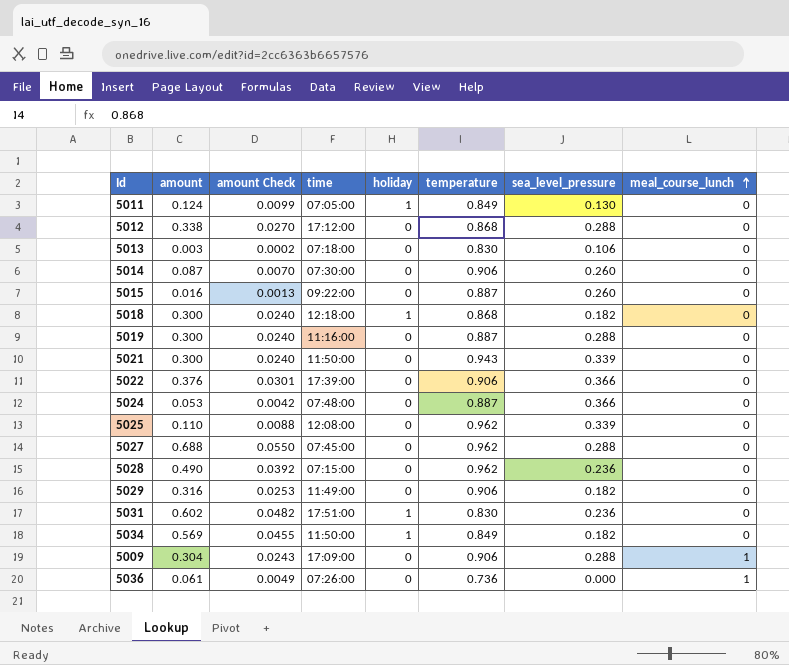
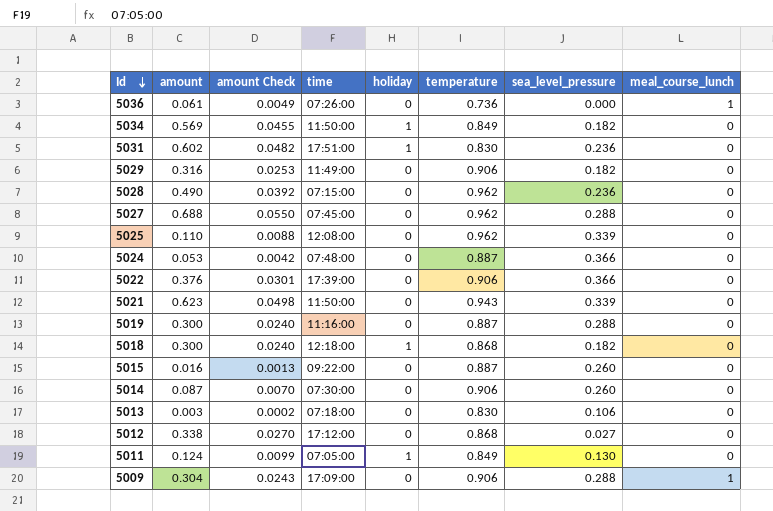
row order: meal_course_lunch ascending -> Id descending
5021 | amount: 0.300 -> 0.623
5021 | amount Check: 0.0240 -> 0.0498
5012 | sea_level_pressure: 0.288 -> 0.027

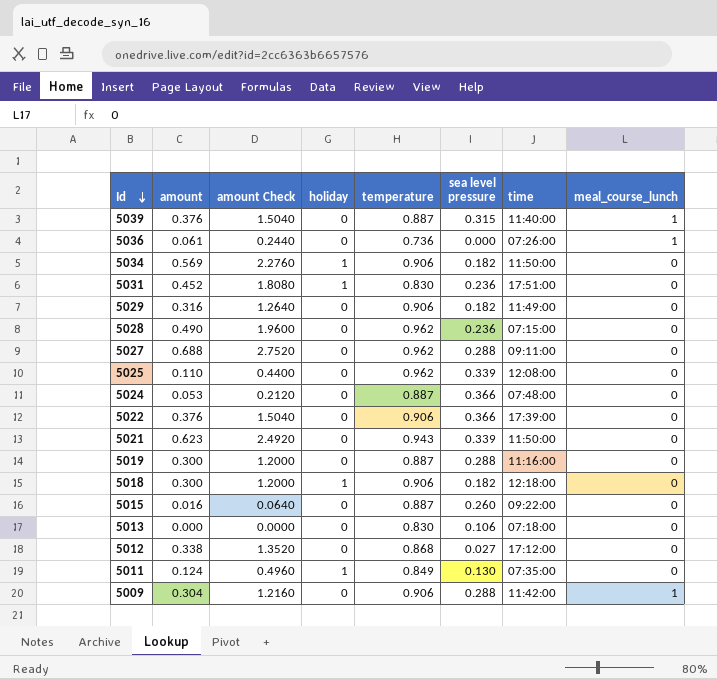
column amount Check | formula: [amount] * 0.08 -> [amount] * 4
column name: sea_level_pressure -> sea level pressure
column time | position: 4 -> 7
row 5014: 0.087 | 0.0070 | 07:30:00 | 0 | 0.906 | 0.260 | 0 -> none
row 5039: none -> 0.376 | 1.5040 | 0 | 0.887 | 0.315 | 11:40:00 | 1
5034 | temperature: 0.849 -> 0.906
5031 | amount: 0.602 -> 0.452
5027 | time: 07:45:00 -> 09:11:00
5018 | temperature: 0.868 -> 0.906
5013 | amount: 0.003 -> 0.000
5011 | time: 07:05:00 -> 07:35:00
5009 | time: 17:09:00 -> 11:42:00

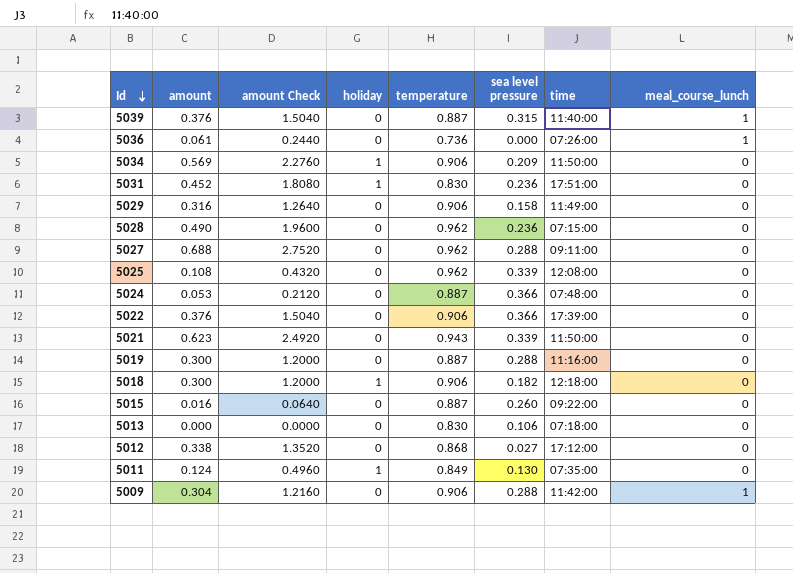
5034 | sea level pressure: 0.182 -> 0.209
5029 | sea level pressure: 0.182 -> 0.158
5025 | amount: 0.110 -> 0.108
5025 | amount Check: 0.4400 -> 0.4320

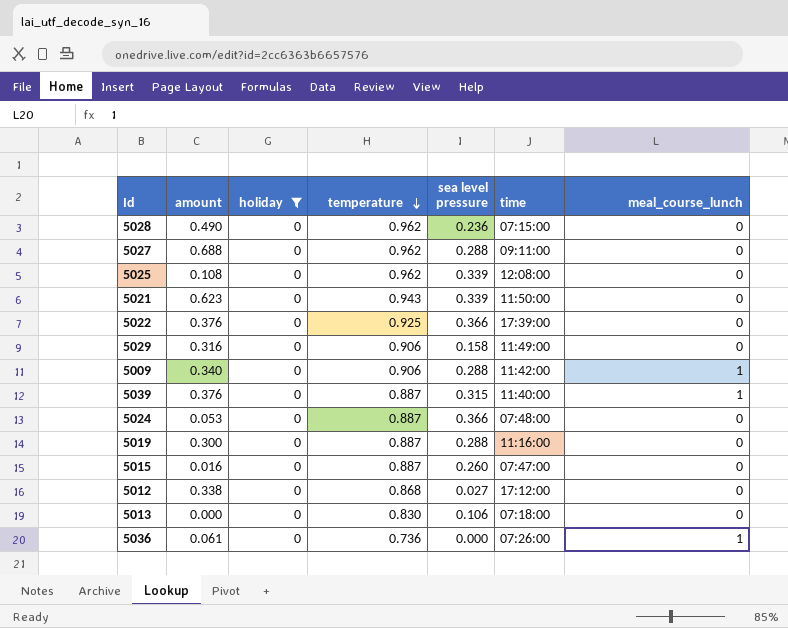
filter: none -> holiday = 0
row order: Id descending -> temperature descending
column amount Check | formula: [amount] * 4 -> none
5022 | temperature: 0.906 -> 0.925
5009 | amount: 0.304 -> 0.340
5015 | time: 09:22:00 -> 07:47:00

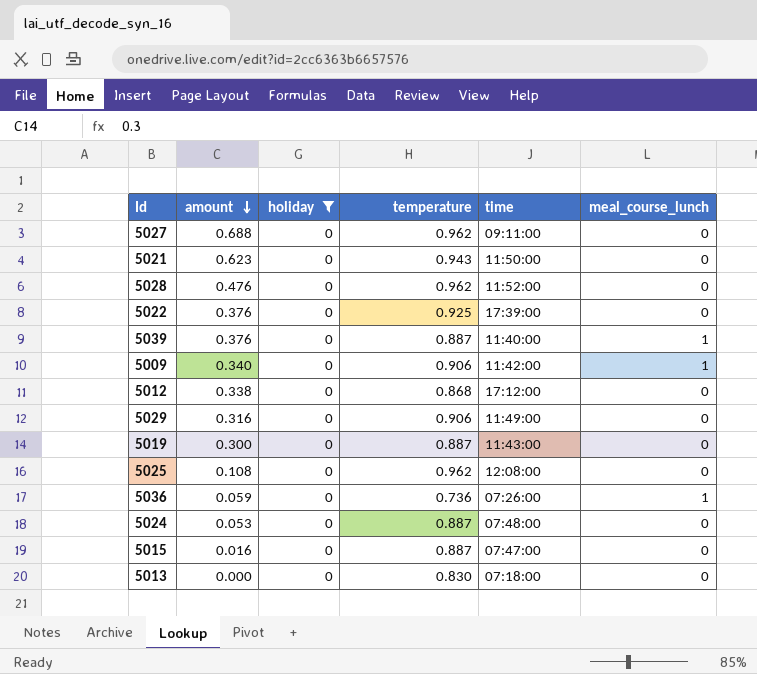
row order: temperature descending -> amount descending
column sea level pressure | position: 5 -> none
5028 | amount: 0.490 -> 0.476
5028 | time: 07:15:00 -> 11:52:00
5019 | time: 11:16:00 -> 11:43:00
5036 | amount: 0.061 -> 0.059

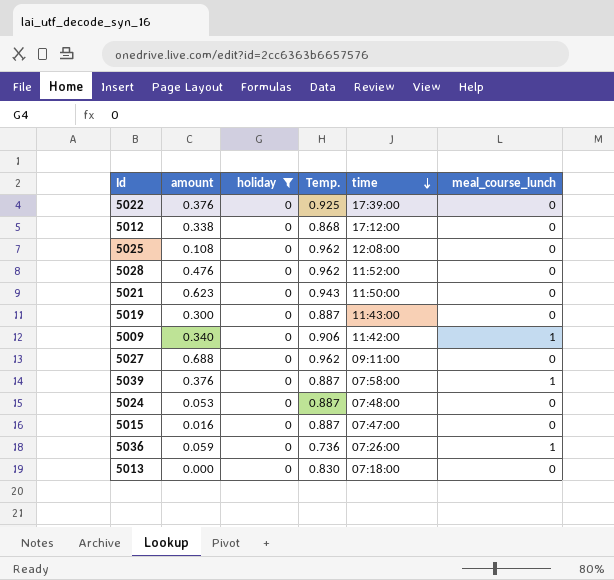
row order: amount descending -> time descending
column name: temperature -> Temp.
row 5029: 0.316 | 0 | 0.906 | 11:49:00 | 0 -> none
5039 | time: 11:40:00 -> 07:58:00

